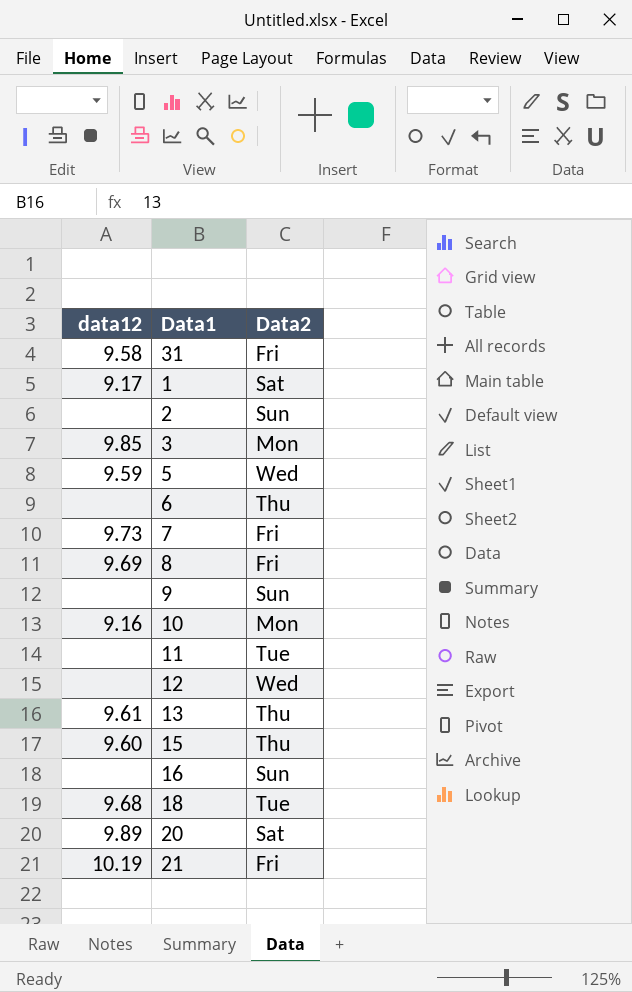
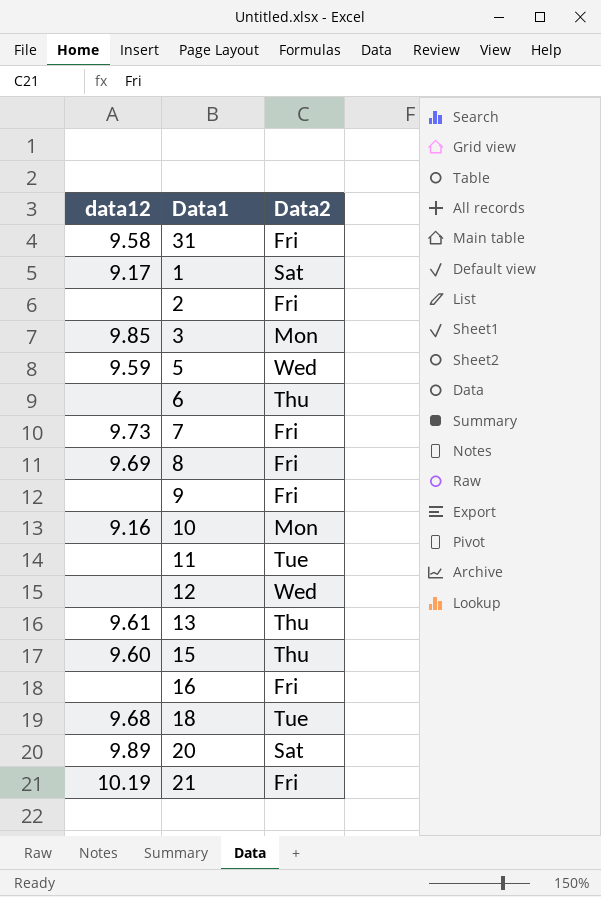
2 | Data2: Sun -> Fri
9 | Data2: Sun -> Fri
16 | Data2: Sun -> Fri

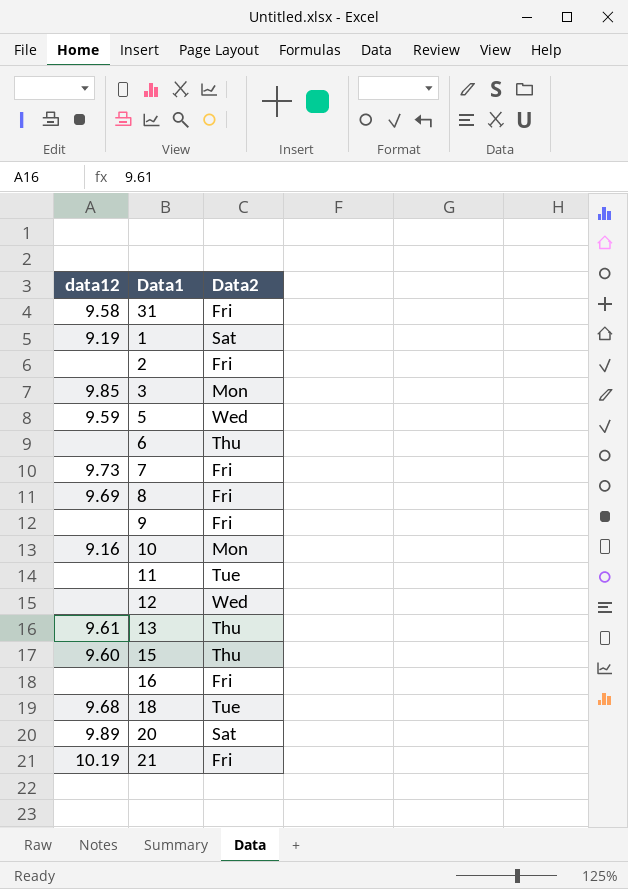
1 | data12: 9.17 -> 9.19

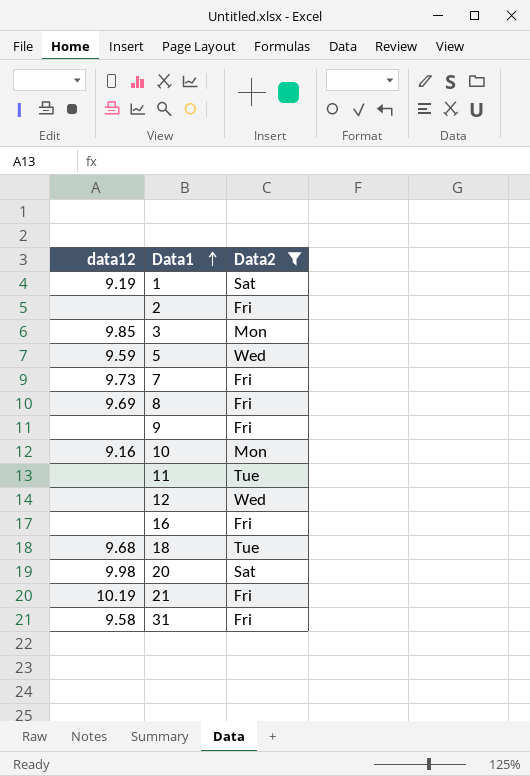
filter: none -> Data2 != Thu
row order: none -> Data1 ascending
20 | data12: 9.89 -> 9.98

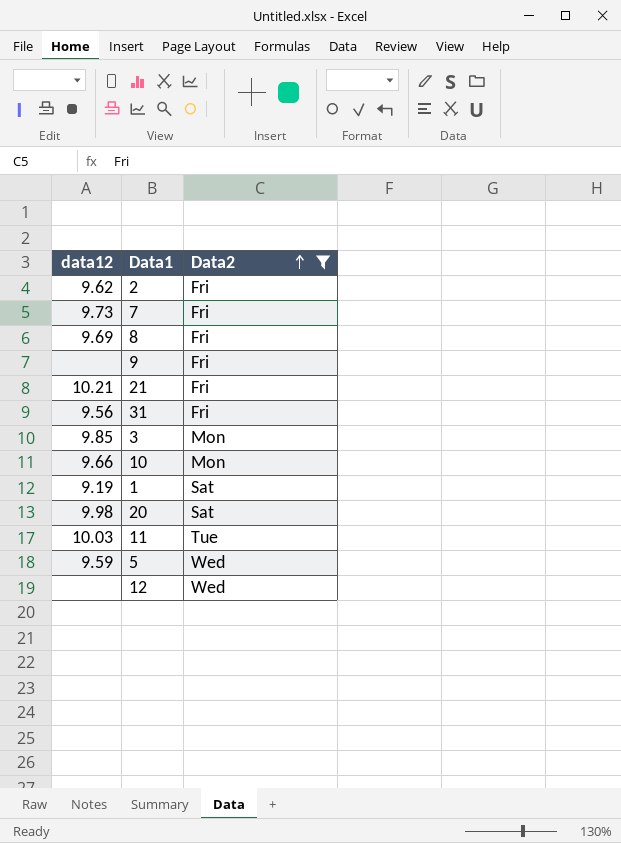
row order: Data1 ascending -> Data2 ascending
row 16: none | Fri -> none
row 18: 9.68 | Tue -> none
2 | data12: none -> 9.62
21 | data12: 10.19 -> 10.21
31 | data12: 9.58 -> 9.56
10 | data12: 9.16 -> 9.66
11 | data12: none -> 10.03

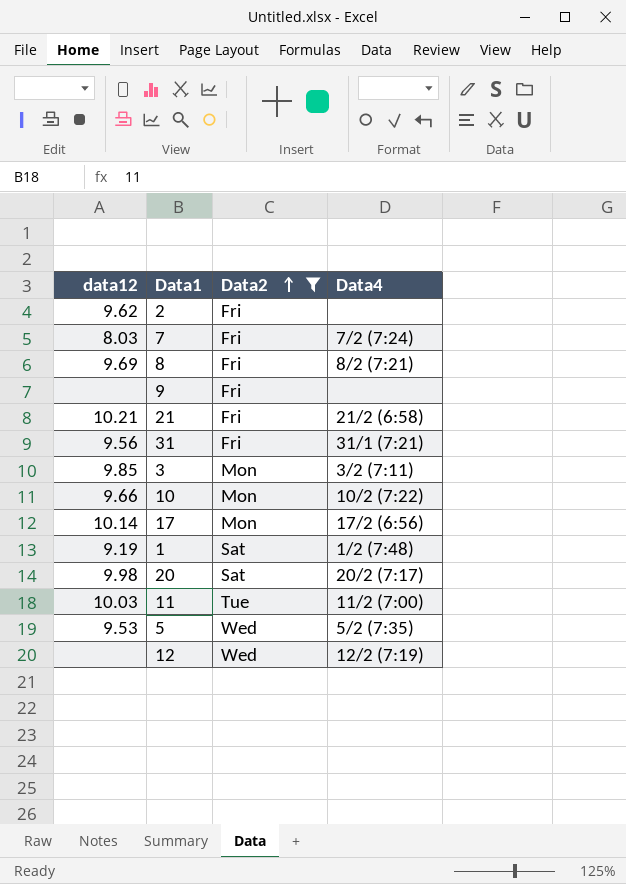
column Data4 | position: none -> 4
7 | data12: 9.73 -> 8.03
row 17: none -> 10.14 | Mon | 17/2 (6:56)
5 | data12: 9.59 -> 9.53

